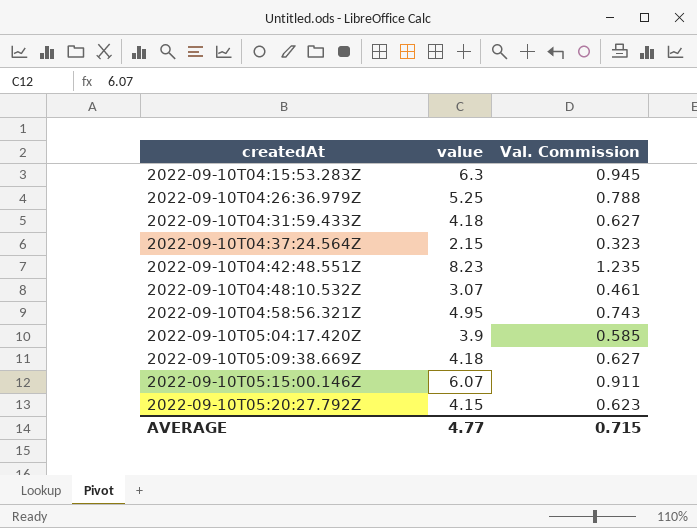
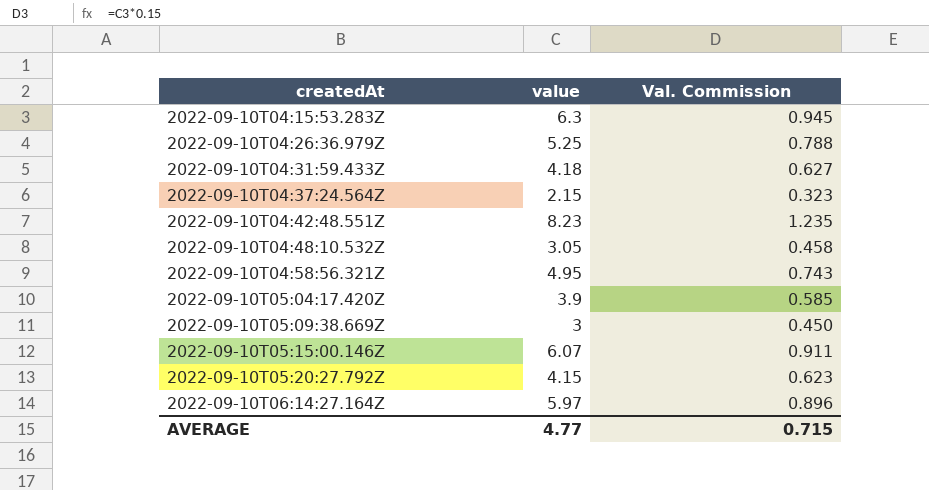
2022-09-10T04:48:10.532Z | value: 3.07 -> 3.05
2022-09-10T04:48:10.532Z | Val. Commission: 0.461 -> 0.458
2022-09-10T05:09:38.669Z | value: 4.18 -> 3
2022-09-10T05:09:38.669Z | Val. Commission: 0.627 -> 0.450
row 2022-09-10T06:14:27.164Z: none -> 5.97 | 0.896

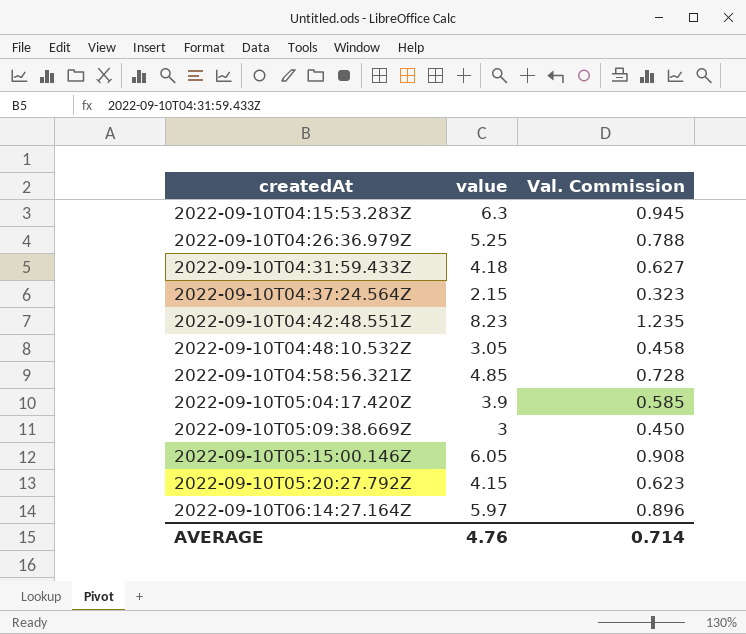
2022-09-10T04:58:56.321Z | value: 4.95 -> 4.85
2022-09-10T04:58:56.321Z | Val. Commission: 0.743 -> 0.728
2022-09-10T05:15:00.146Z | value: 6.07 -> 6.05
2022-09-10T05:15:00.146Z | Val. Commission: 0.911 -> 0.908
AVERAGE | value: 4.77 -> 4.76
AVERAGE | Val. Commission: 0.715 -> 0.714

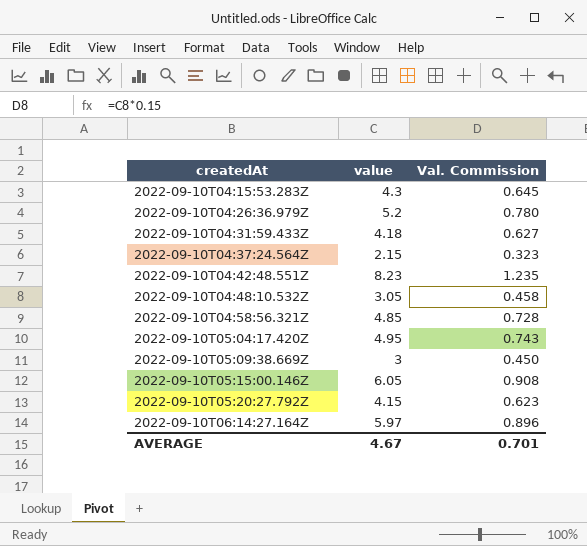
2022-09-10T04:15:53.283Z | value: 6.3 -> 4.3
2022-09-10T04:15:53.283Z | Val. Commission: 0.945 -> 0.645
2022-09-10T04:26:36.979Z | value: 5.25 -> 5.2
2022-09-10T04:26:36.979Z | Val. Commission: 0.788 -> 0.780
2022-09-10T05:04:17.420Z | value: 3.9 -> 4.95
2022-09-10T05:04:17.420Z | Val. Commission: 0.585 -> 0.743
AVERAGE | value: 4.76 -> 4.67
AVERAGE | Val. Commission: 0.714 -> 0.701

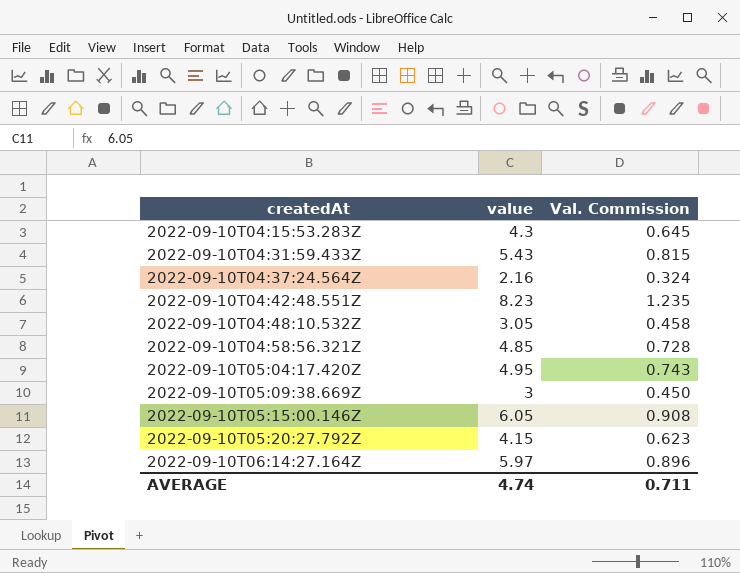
row 2022-09-10T04:26:36.979Z: 5.2 | 0.780 -> none
2022-09-10T04:31:59.433Z | value: 4.18 -> 5.43
2022-09-10T04:31:59.433Z | Val. Commission: 0.627 -> 0.815
2022-09-10T04:37:24.564Z | value: 2.15 -> 2.16
2022-09-10T04:37:24.564Z | Val. Commission: 0.323 -> 0.324
AVERAGE | value: 4.67 -> 4.74
AVERAGE | Val. Commission: 0.701 -> 0.711

